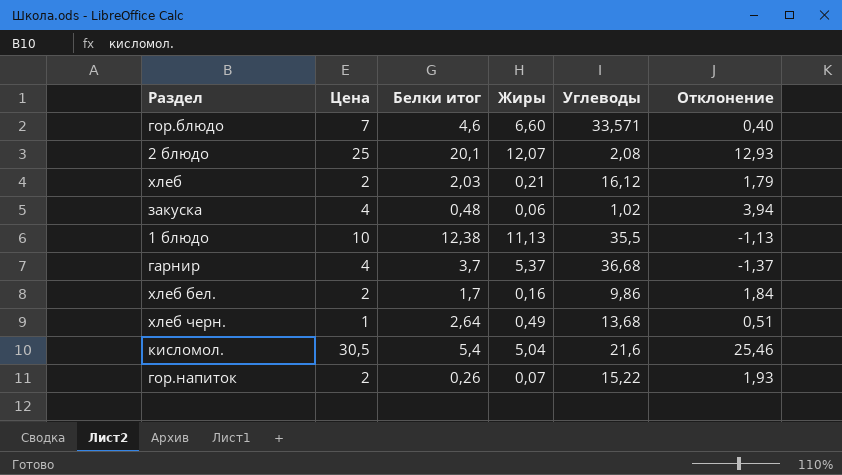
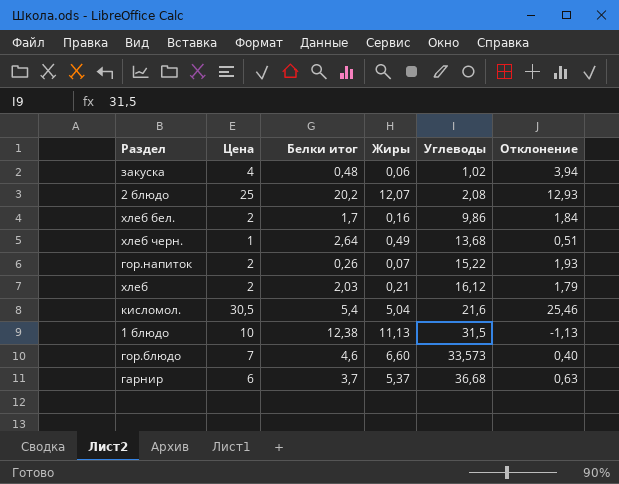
row order: none -> Углеводы ascending
2 блюдо | Белки итог: 20,1 -> 20,2
1 блюдо | Углеводы: 35,5 -> 31,5
гор.блюдо | Углеводы: 33,571 -> 33,573
гарнир | Цена: 4 -> 6
гарнир | Отклонение: -1,37 -> 0,63

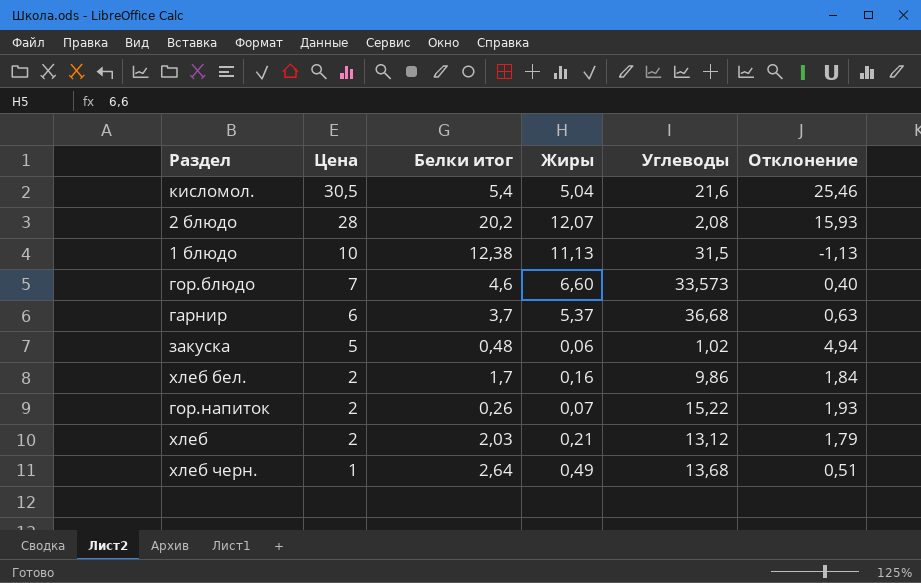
row order: Углеводы ascending -> Цена descending
2 блюдо | Цена: 25 -> 28
2 блюдо | Отклонение: 12,93 -> 15,93
закуска | Цена: 4 -> 5
закуска | Отклонение: 3,94 -> 4,94
хлеб | Углеводы: 16,12 -> 13,12

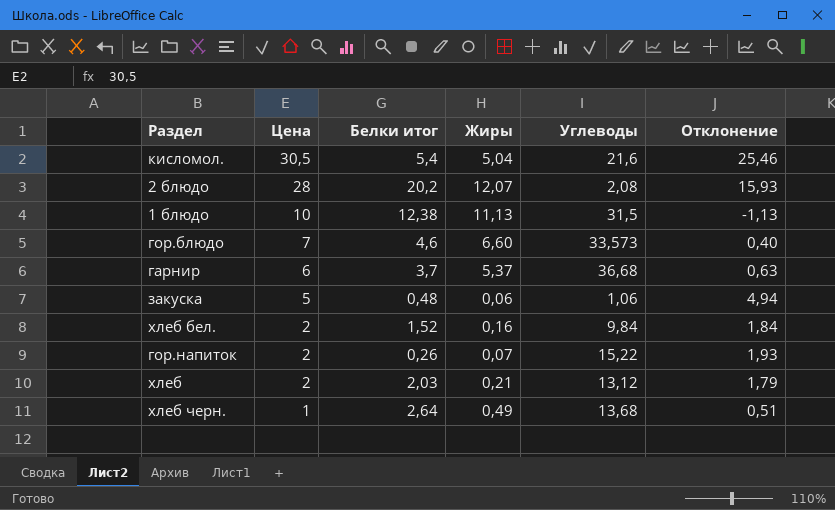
закуска | Углеводы: 1,02 -> 1,06
хлеб бел. | Белки итог: 1,7 -> 1,52
хлеб бел. | Углеводы: 9,86 -> 9,84

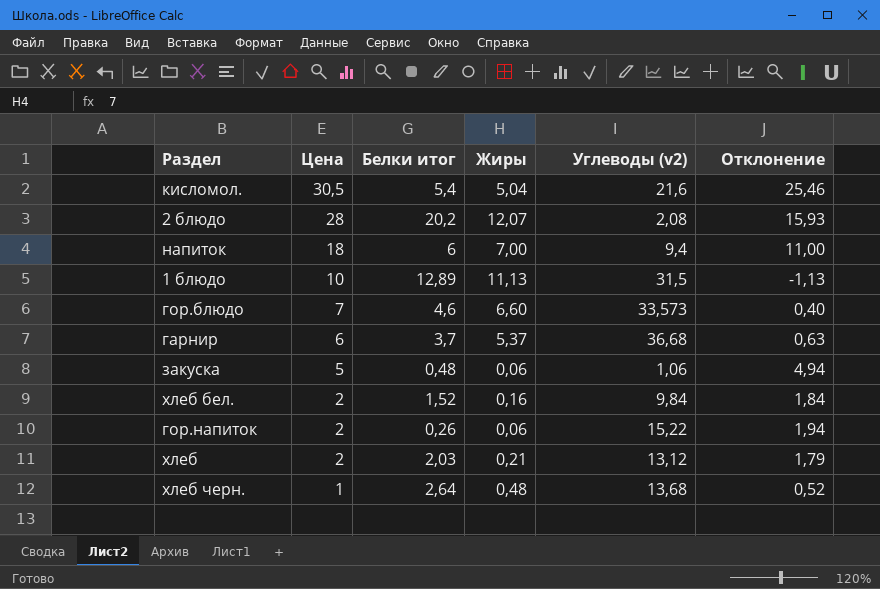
column name: Углеводы -> Углеводы (v2)
row напиток: none -> 18 | 6 | 7,00 | 9,4 | 11,00
1 блюдо | Белки итог: 12,38 -> 12,89
гор.напиток | Жиры: 0,07 -> 0,06
гор.напиток | Отклонение: 1,93 -> 1,94
хлеб черн. | Жиры: 0,49 -> 0,48
хлеб черн. | Отклонение: 0,51 -> 0,52

